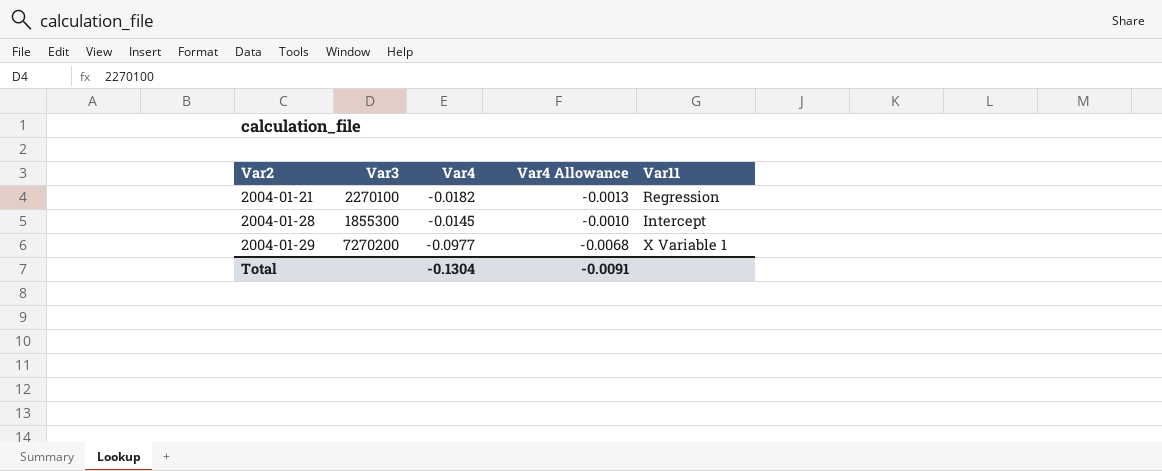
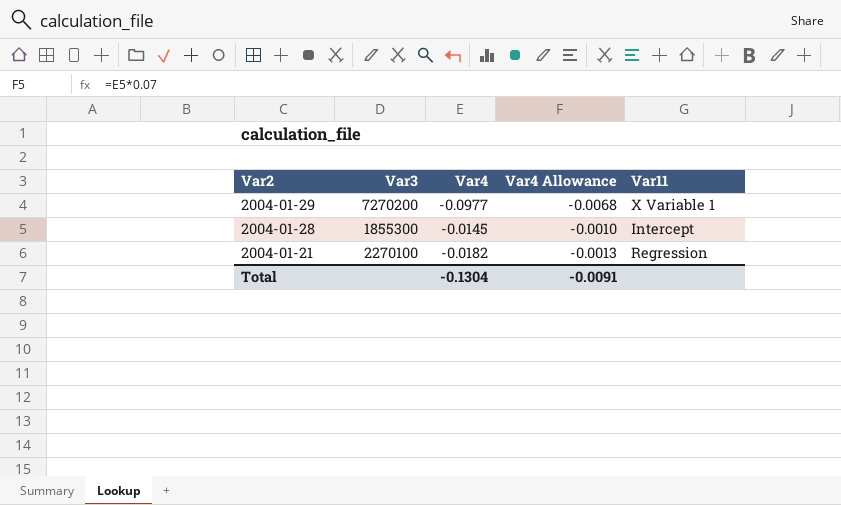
row order: Var2 ascending -> Var2 descending

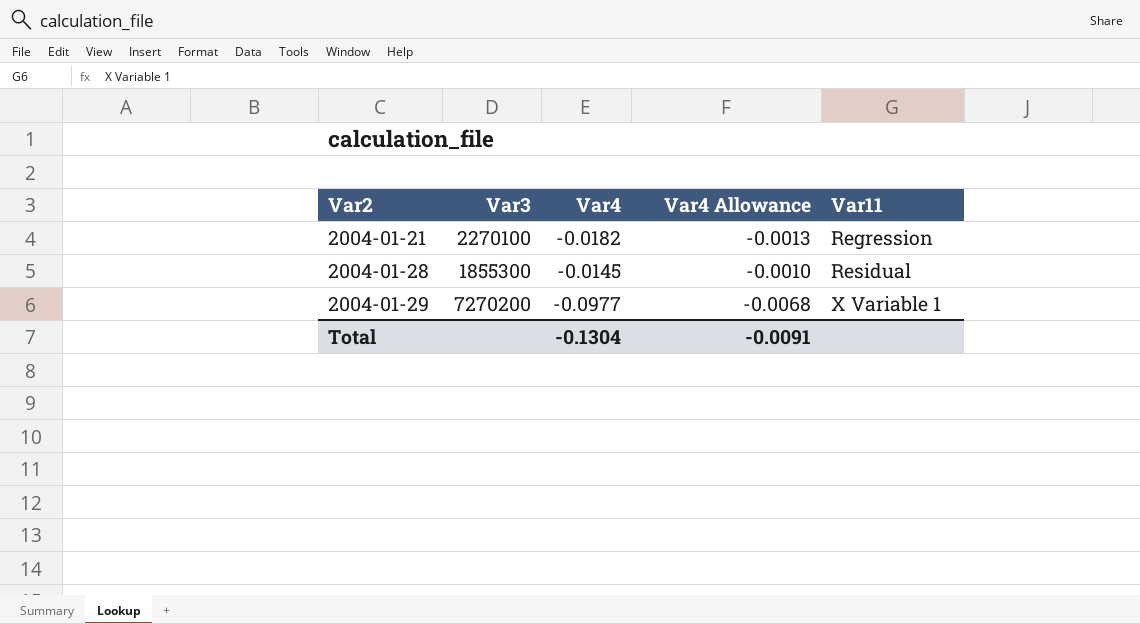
row order: Var2 descending -> Var2 ascending
2004-01-28 | Var11: Intercept -> Residual

